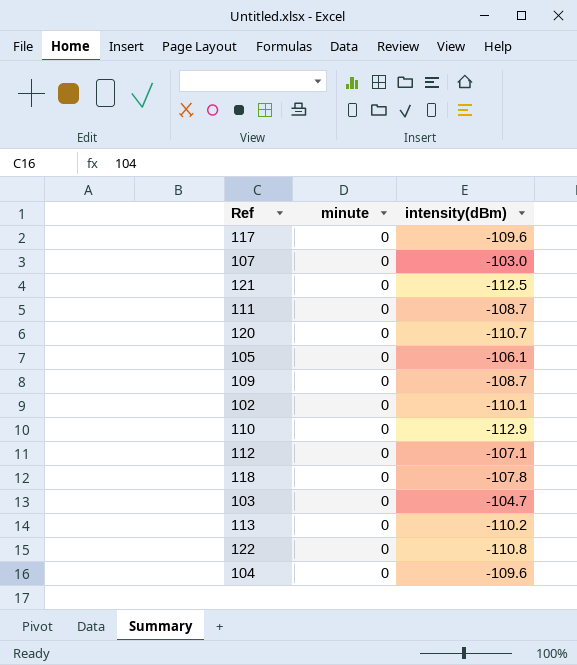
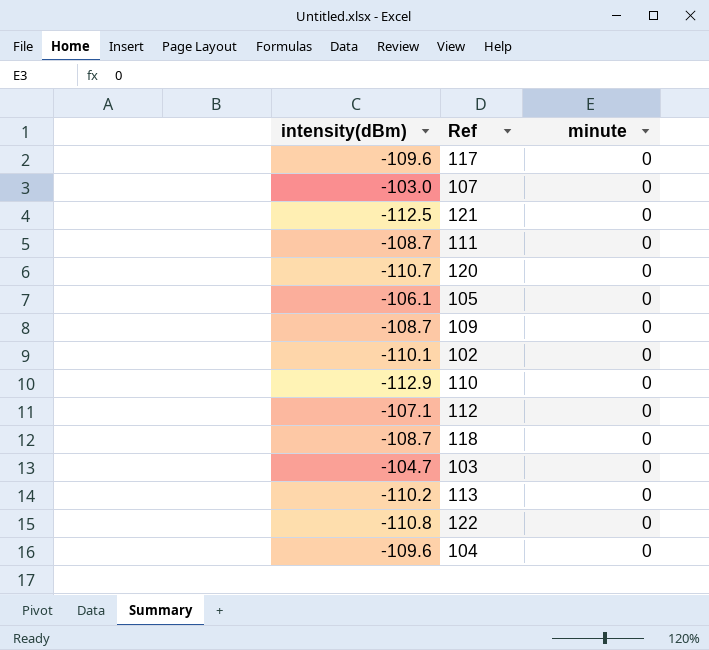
column intensity(dBm) | position: 3 -> 1
118 | intensity(dBm): -107.8 -> -108.7

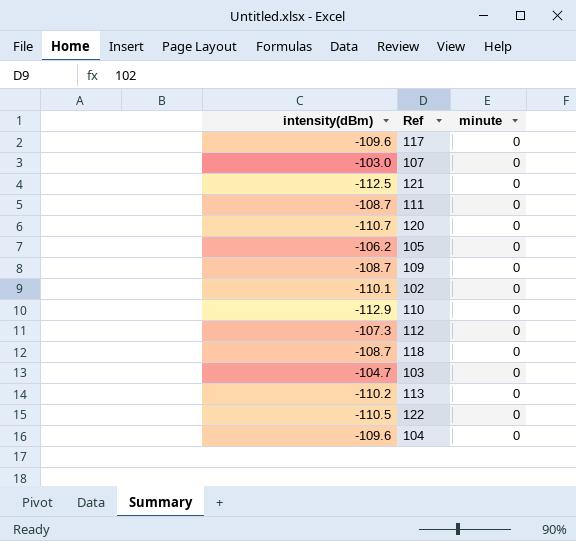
105 | intensity(dBm): -106.1 -> -106.2
112 | intensity(dBm): -107.1 -> -107.3
122 | intensity(dBm): -110.8 -> -110.5

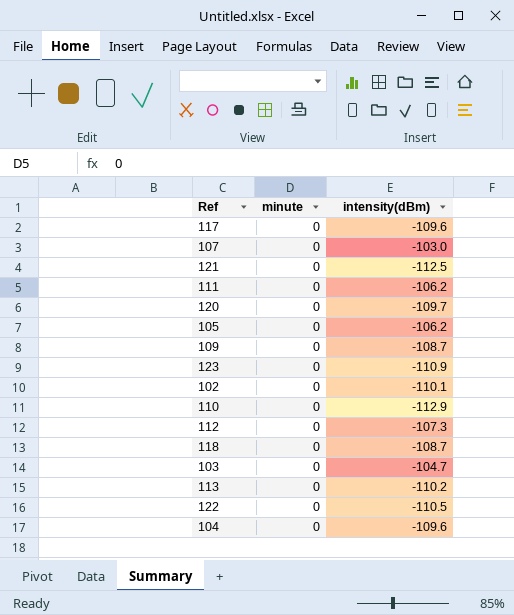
column intensity(dBm) | position: 1 -> 3
111 | intensity(dBm): -108.7 -> -106.2
120 | intensity(dBm): -110.7 -> -109.7
row 123: none -> 0 | -110.9

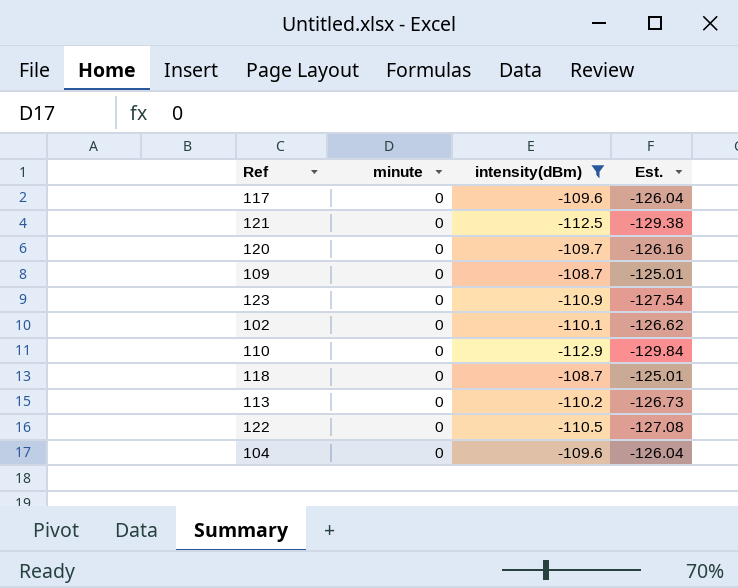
filter: none -> intensity(dBm) <= -108.7
column Est. | formula: none -> [intensity(dBm)] * 1.15

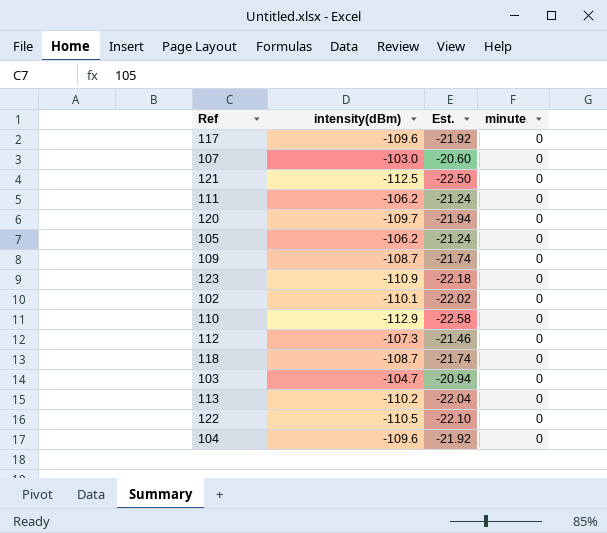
filter: intensity(dBm) <= -108.7 -> none
column Est. | formula: [intensity(dBm)] * 1.15 -> [intensity(dBm)] * 0.2
column minute | position: 2 -> 4

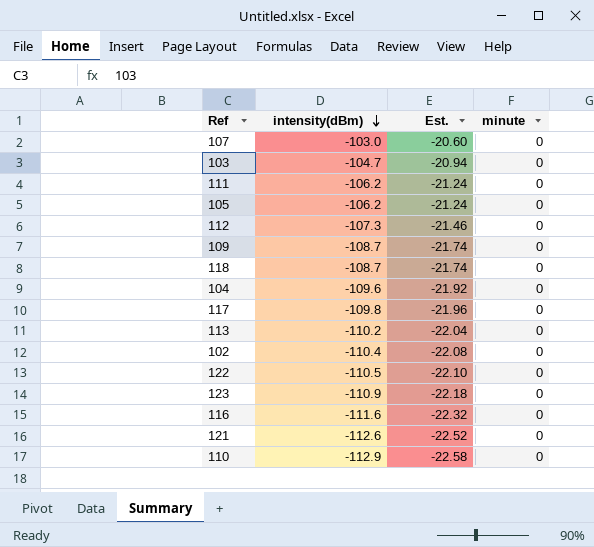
row order: none -> intensity(dBm) descending
row 120: -109.7 | -21.94 | 0 -> none
117 | intensity(dBm): -109.6 -> -109.8
117 | Est.: -21.92 -> -21.96
102 | intensity(dBm): -110.1 -> -110.4
102 | Est.: -22.02 -> -22.08
row 116: none -> -111.6 | -22.32 | 0
121 | intensity(dBm): -112.5 -> -112.6
121 | Est.: -22.50 -> -22.52

